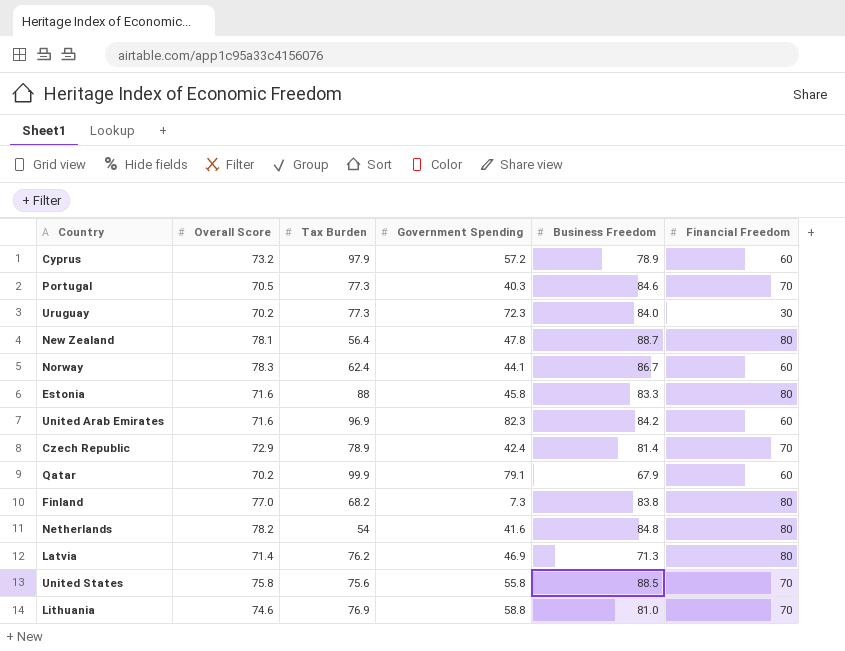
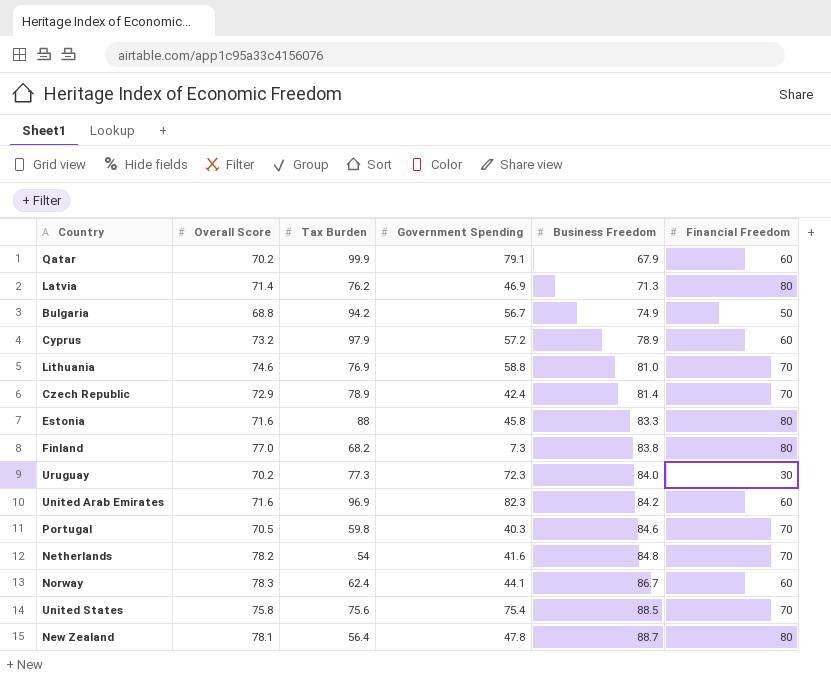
row order: none -> Business Freedom ascending
row Bulgaria: none -> 68.8 | 94.2 | 56.7 | 74.9 | 50
Portugal | Tax Burden: 77.3 -> 59.8
Netherlands | Financial Freedom: 80 -> 70
United States | Government Spending: 55.8 -> 75.4

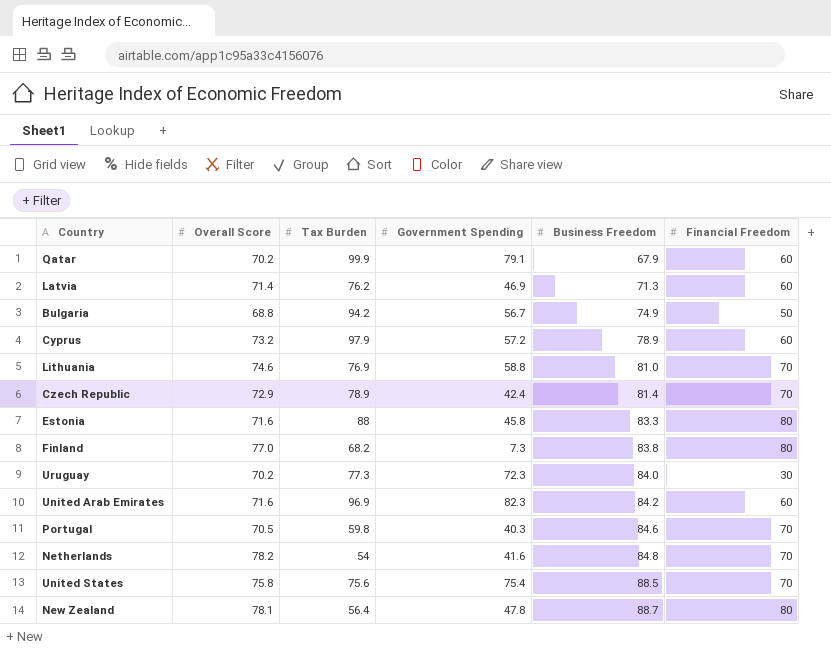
row Norway: 78.3 | 62.4 | 44.1 | 86.7 | 60 -> none
Latvia | Financial Freedom: 80 -> 60

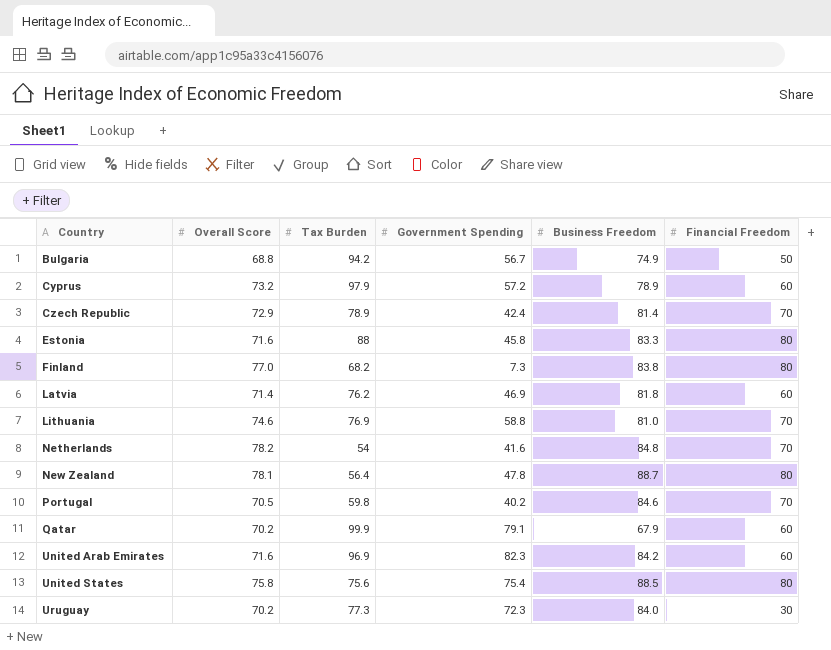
row order: Business Freedom ascending -> Country ascending
Latvia | Business Freedom: 71.3 -> 81.8
Portugal | Government Spending: 40.3 -> 40.2
United States | Financial Freedom: 70 -> 80

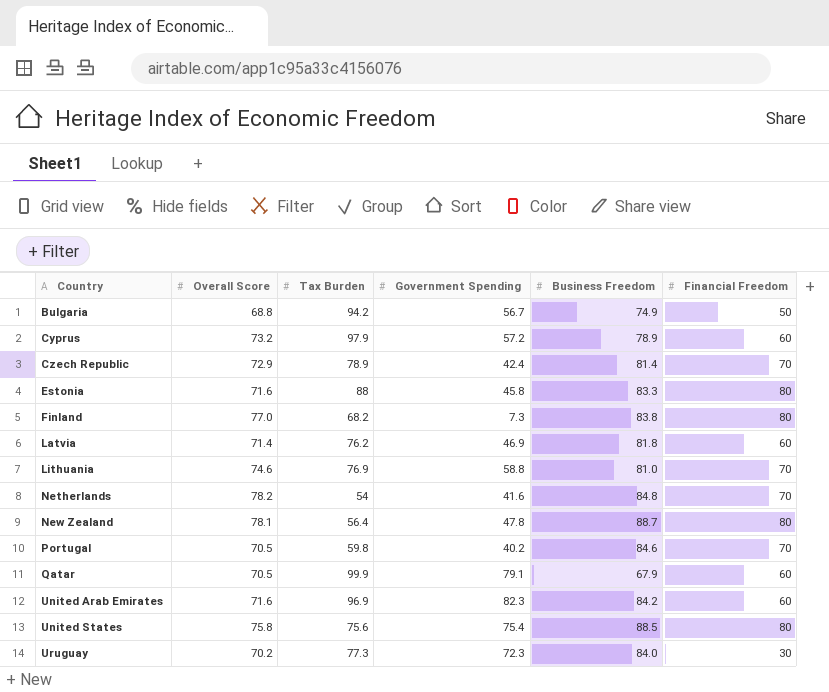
Qatar | Overall Score: 70.2 -> 70.5

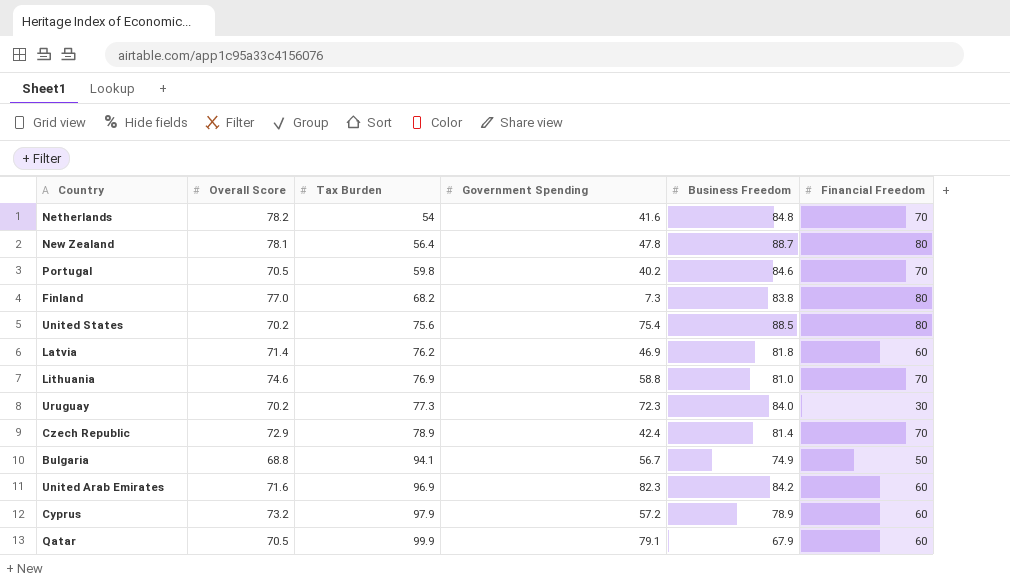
row order: Country ascending -> Tax Burden ascending
row Estonia: 71.6 | 88 | 45.8 | 83.3 | 80 -> none
United States | Overall Score: 75.8 -> 70.2
Bulgaria | Tax Burden: 94.2 -> 94.1

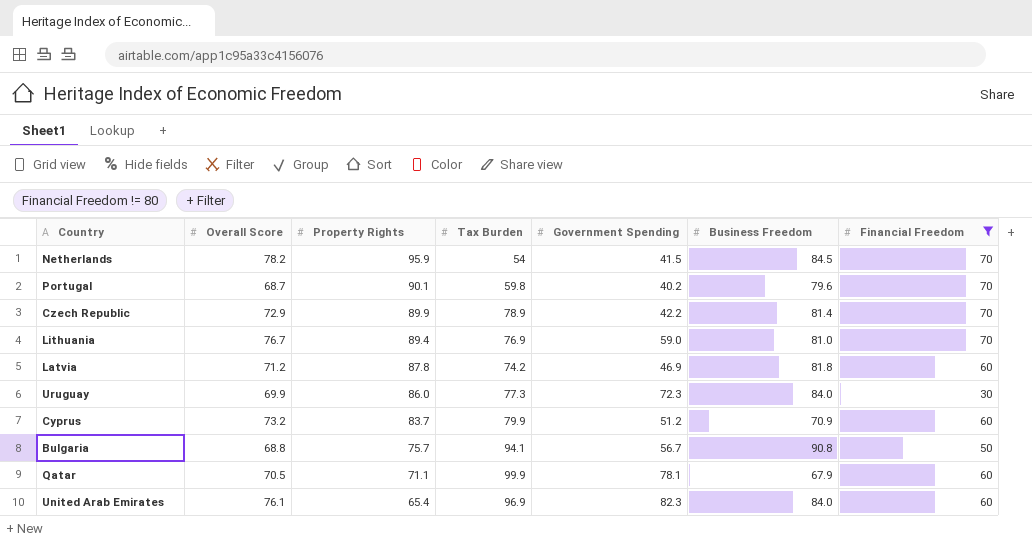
filter: none -> Financial Freedom != 80
row order: Tax Burden ascending -> Property Rights descending
column Property Rights | position: none -> 3
Netherlands | Government Spending: 41.6 -> 41.5
Netherlands | Business Freedom: 84.8 -> 84.5
Portugal | Overall Score: 70.5 -> 68.7
Portugal | Business Freedom: 84.6 -> 79.6
Czech Republic | Government Spending: 42.4 -> 42.2
Lithuania | Overall Score: 74.6 -> 76.7
Lithuania | Government Spending: 58.8 -> 59.0
Latvia | Overall Score: 71.4 -> 71.2
Latvia | Tax Burden: 76.2 -> 74.2
Uruguay | Overall Score: 70.2 -> 69.9
Cyprus | Tax Burden: 97.9 -> 79.9
Cyprus | Government Spending: 57.2 -> 51.2
Cyprus | Business Freedom: 78.9 -> 70.9
Bulgaria | Business Freedom: 74.9 -> 90.8
Qatar | Government Spending: 79.1 -> 78.1
United Arab Emirates | Overall Score: 71.6 -> 76.1
United Arab Emirates | Business Freedom: 84.2 -> 84.0

